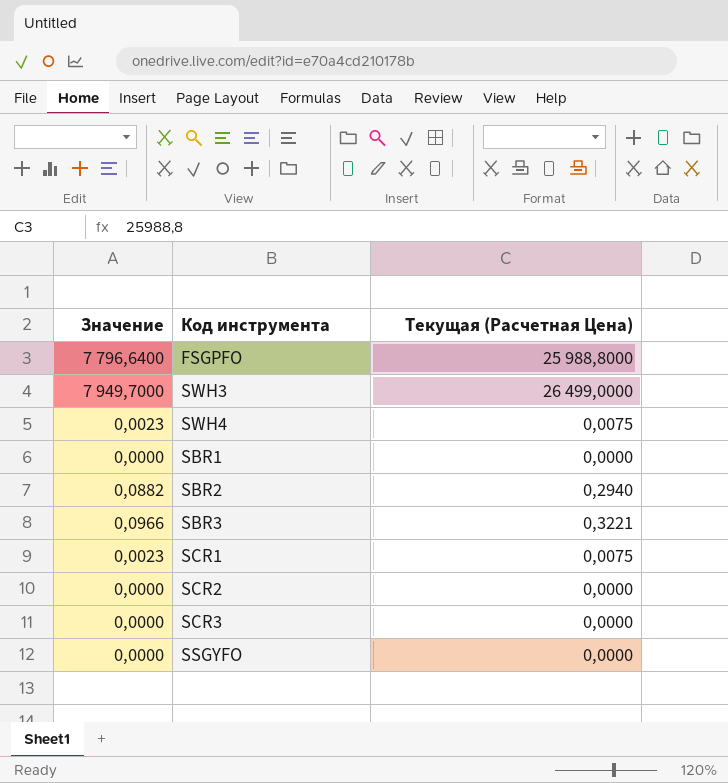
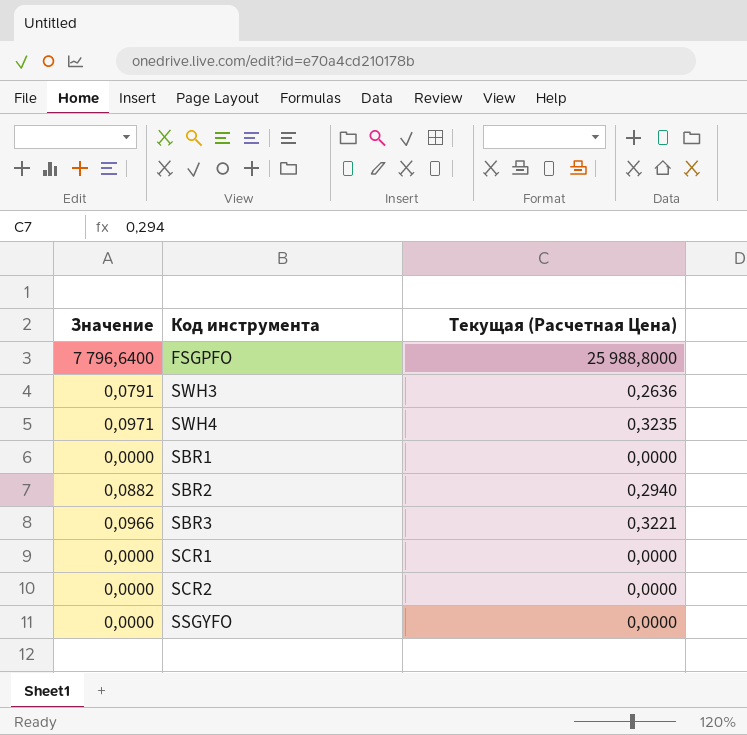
row SCR3: 0,0000 | 0,0000 -> none
SWH3 | Значение: 7 949,7000 -> 0,0791
SWH3 | Текущая (Расчетная Цена): 26 499,0000 -> 0,2636
SWH4 | Значение: 0,0023 -> 0,0971
SWH4 | Текущая (Расчетная Цена): 0,0075 -> 0,3235
SCR1 | Значение: 0,0023 -> 0,0000
SCR1 | Текущая (Расчетная Цена): 0,0075 -> 0,0000

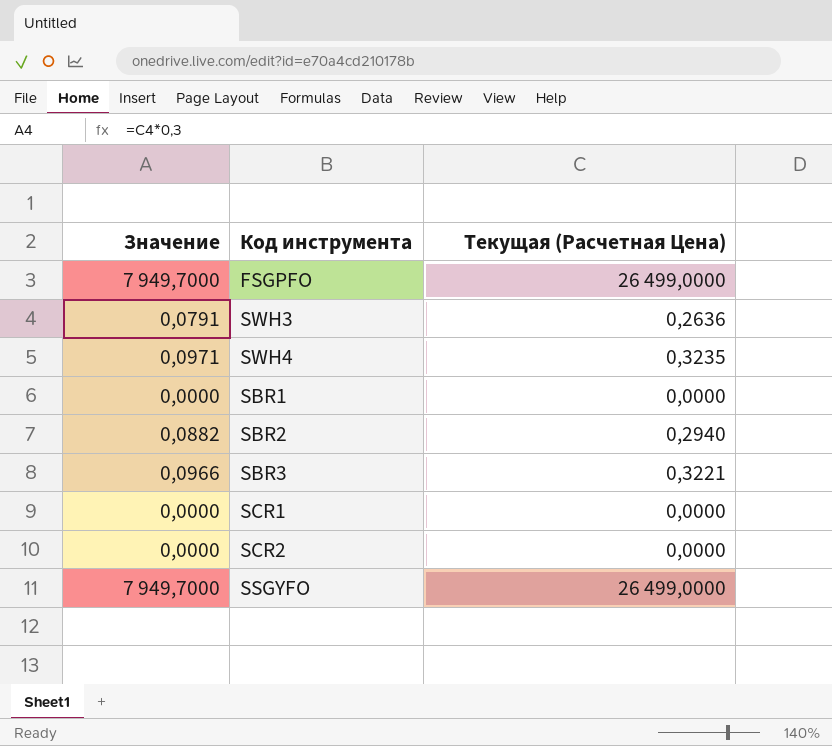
FSGPFO | Значение: 7 796,6400 -> 7 949,7000
FSGPFO | Текущая (Расчетная Цена): 25 988,8000 -> 26 499,0000
SSGYFO | Значение: 0,0000 -> 7 949,7000
SSGYFO | Текущая (Расчетная Цена): 0,0000 -> 26 499,0000

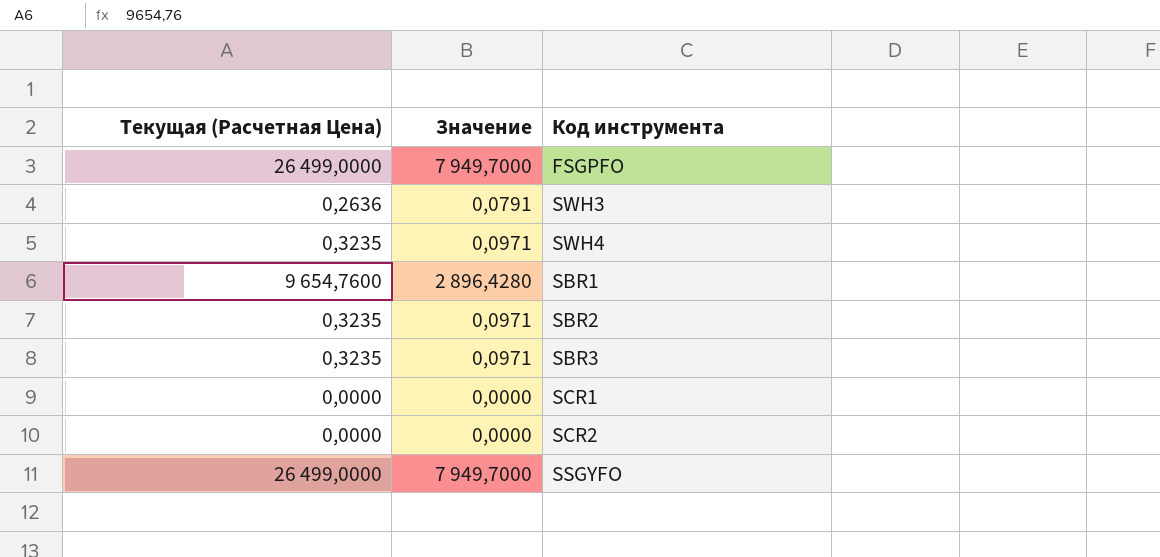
column Текущая (Расчетная Цена) | position: 3 -> 1
SBR1 | Текущая (Расчетная Цена): 0,0000 -> 9 654,7600
SBR1 | Значение: 0,0000 -> 2 896,4280
SBR2 | Текущая (Расчетная Цена): 0,2940 -> 0,3235
SBR2 | Значение: 0,0882 -> 0,0971
SBR3 | Текущая (Расчетная Цена): 0,3221 -> 0,3235
SBR3 | Значение: 0,0966 -> 0,0971

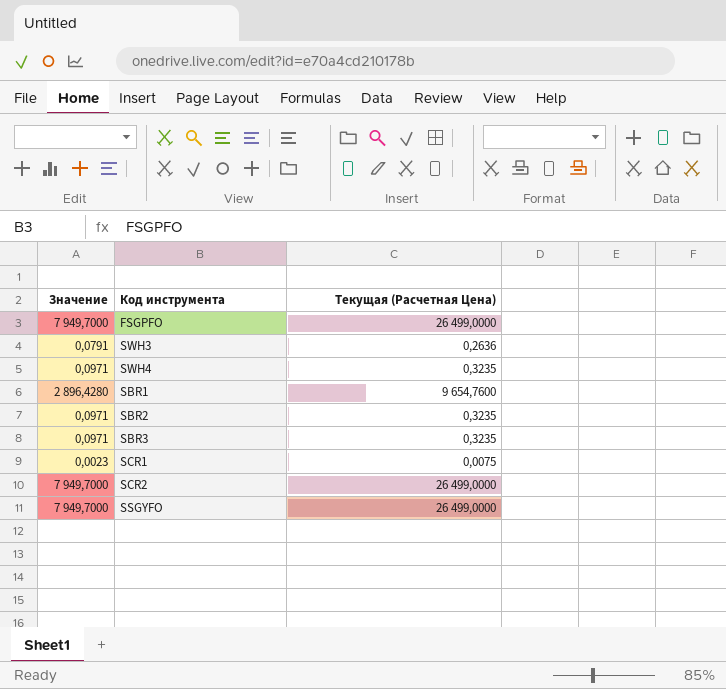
column Текущая (Расчетная Цена) | position: 1 -> 3
SCR1 | Значение: 0,0000 -> 0,0023
SCR1 | Текущая (Расчетная Цена): 0,0000 -> 0,0075
SCR2 | Значение: 0,0000 -> 7 949,7000
SCR2 | Текущая (Расчетная Цена): 0,0000 -> 26 499,0000

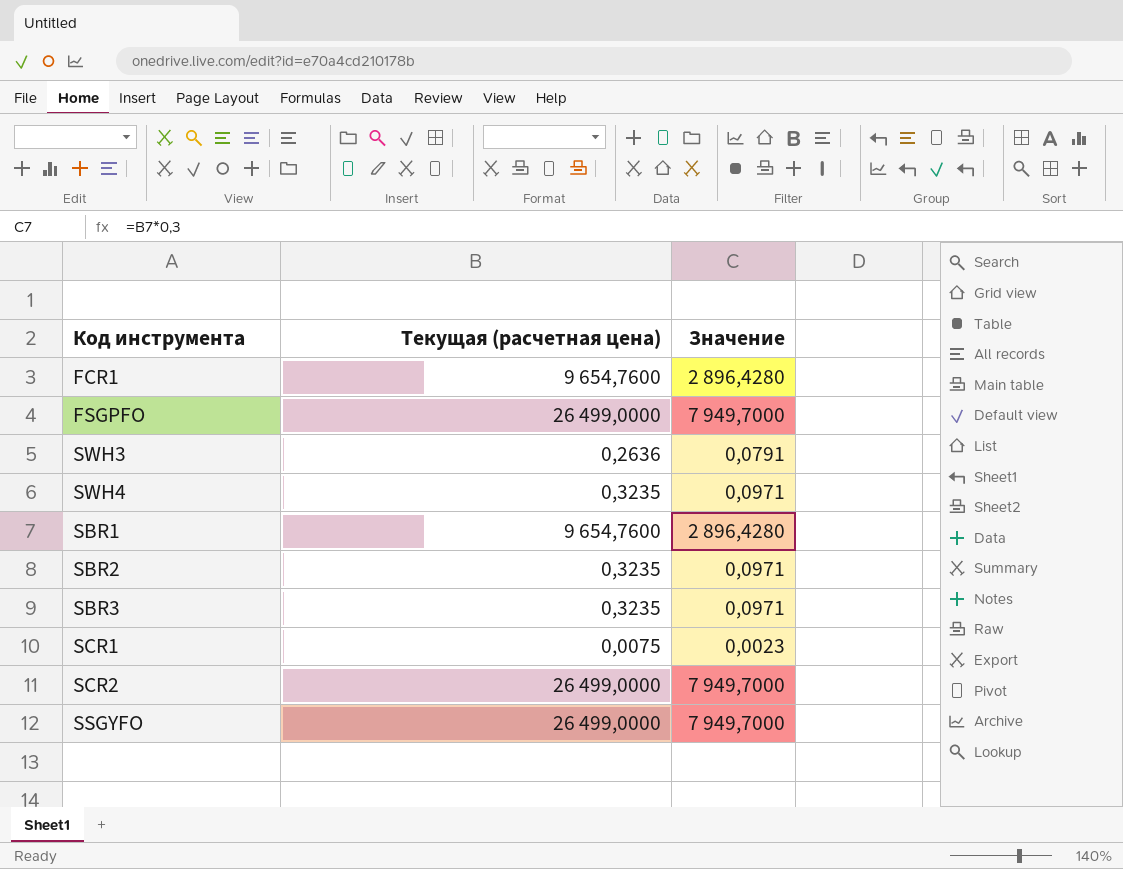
column name: Текущая (Расчетная Цена) -> Текущая (расчетная цена)
column Значение | position: 1 -> 3
row FCR1: none -> 9 654,7600 | 2 896,4280

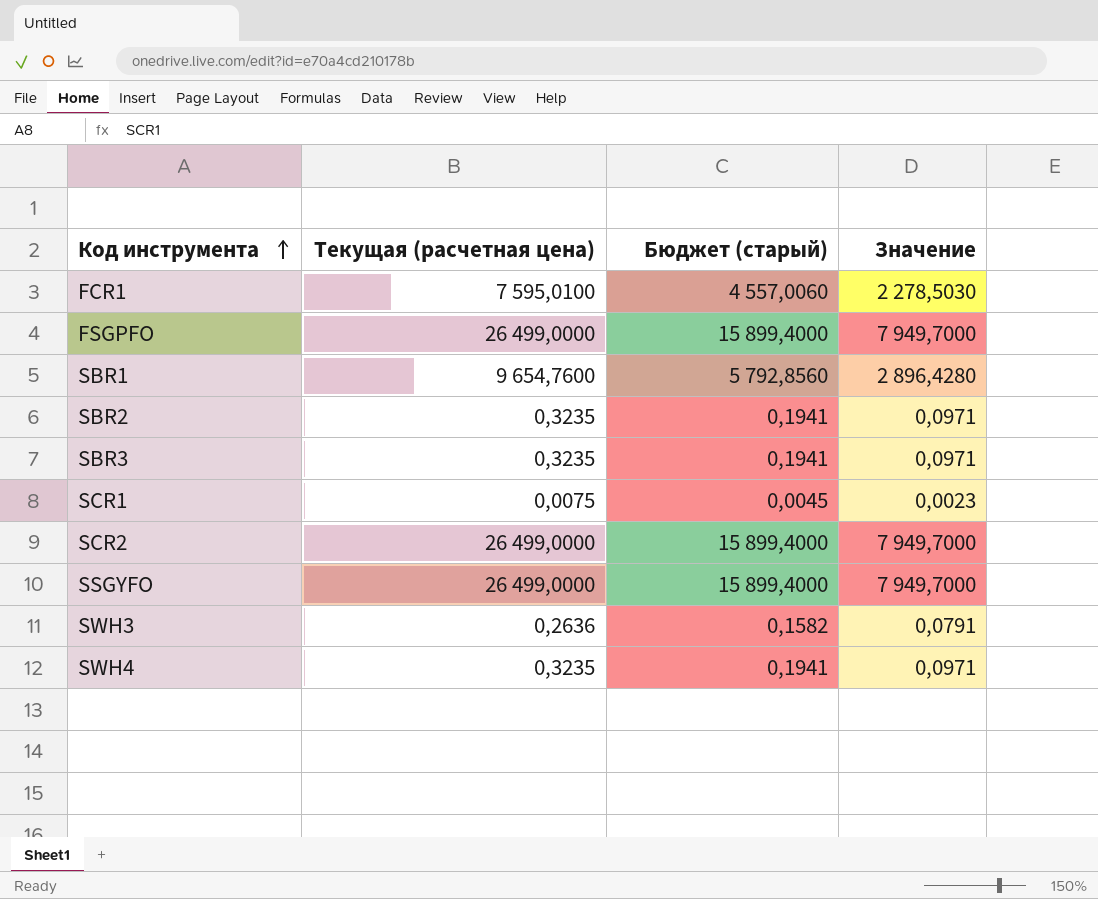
row order: none -> Код инструмента ascending
column Бюджет (старый) | formula: none -> [Текущая (расчетная цена)] * 0,6
FCR1 | Текущая (расчетная цена): 9 654,7600 -> 7 595,0100
FCR1 | Значение: 2 896,4280 -> 2 278,5030

